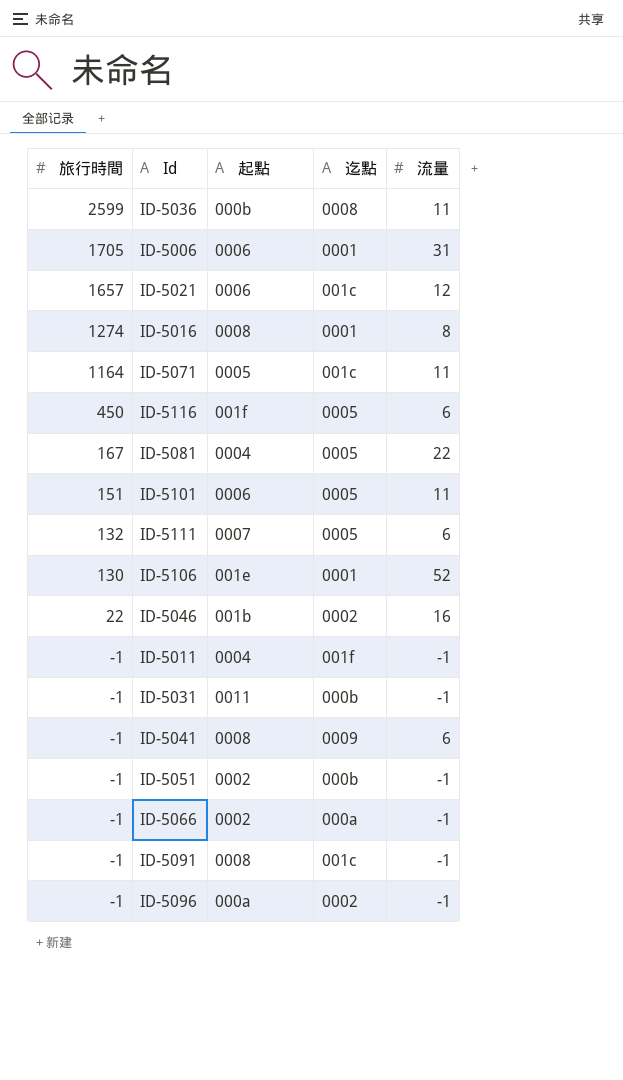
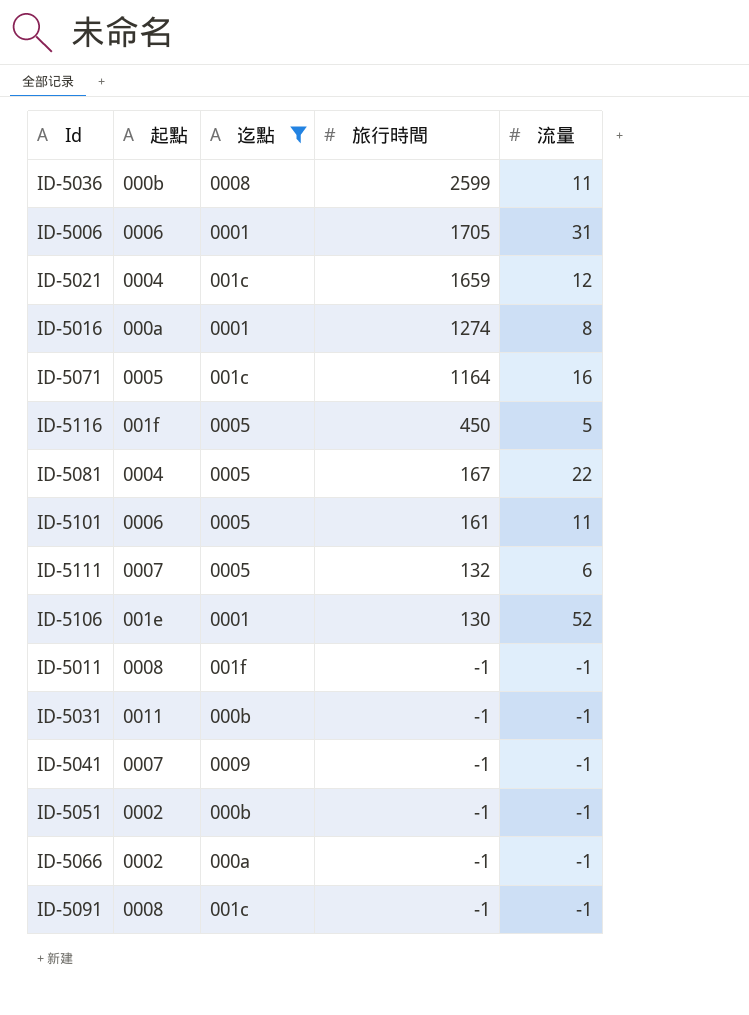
filter: none -> 迄點 != 0002
column 旅行時間 | position: 1 -> 4
ID-5021 | 起點: 0006 -> 0004
ID-5021 | 旅行時間: 1657 -> 1659
ID-5016 | 起點: 0008 -> 000a
ID-5071 | 流量: 11 -> 16
ID-5116 | 流量: 6 -> 5
ID-5101 | 旅行時間: 151 -> 161
ID-5011 | 起點: 0004 -> 0008
ID-5041 | 起點: 0008 -> 0007
ID-5041 | 流量: 6 -> -1

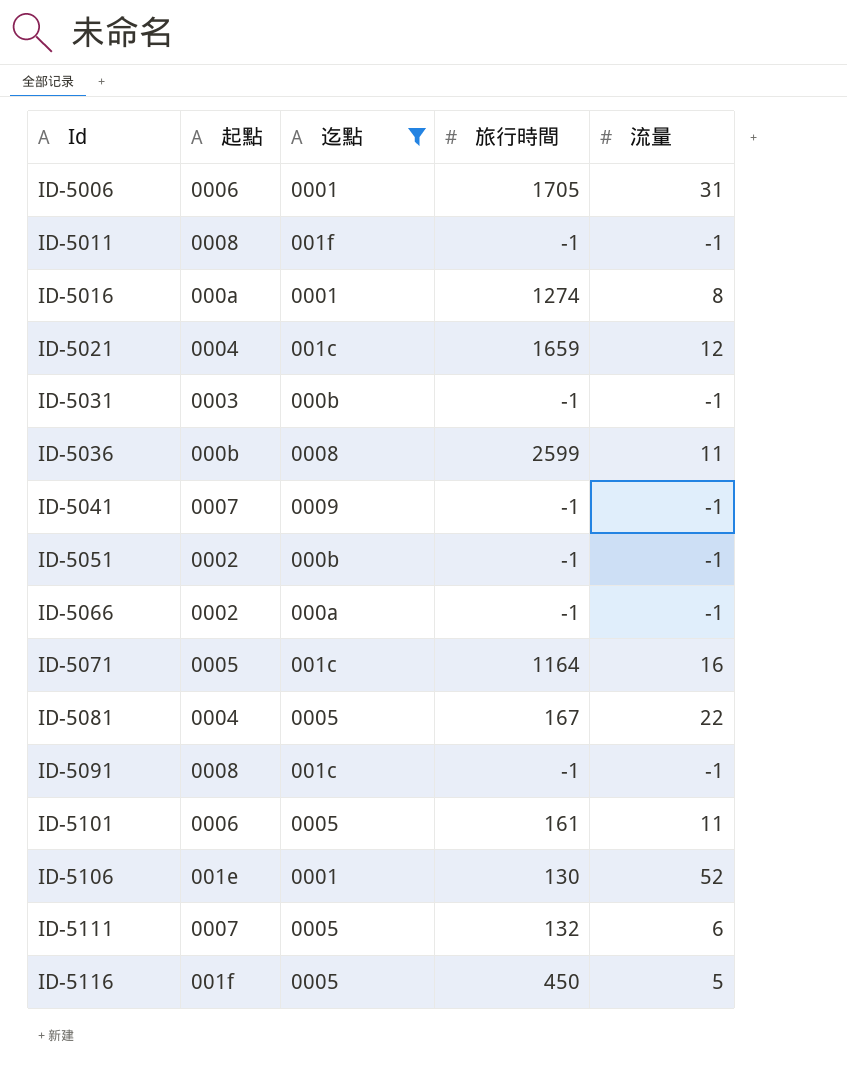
row order: 旅行時間 descending -> Id ascending
ID-5031 | 起點: 0011 -> 0003

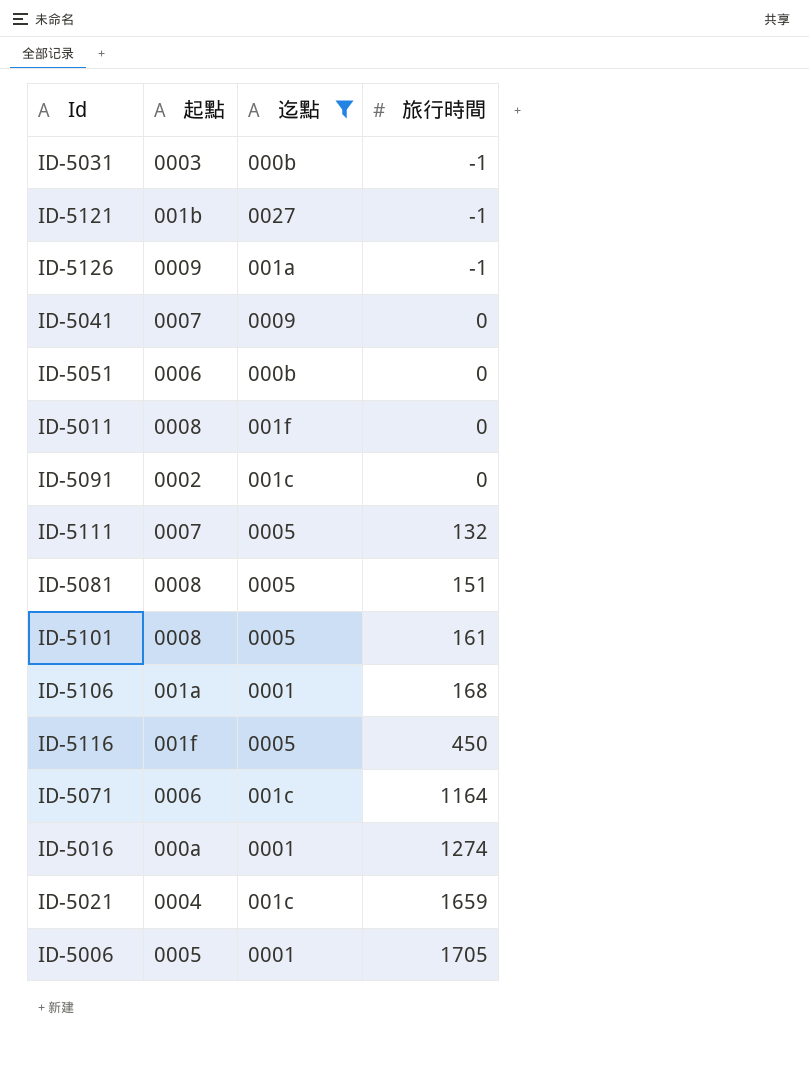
row order: Id ascending -> 旅行時間 ascending
column 流量 | position: 5 -> none
row ID-5036: 000b | 0008 | 2599 | 11 -> none
row ID-5066: 0002 | 000a | -1 | -1 -> none
row ID-5121: none -> 001b | 0027 | -1
row ID-5126: none -> 0009 | 001a | -1
ID-5041 | 旅行時間: -1 -> 0
ID-5051 | 起點: 0002 -> 0006
ID-5051 | 旅行時間: -1 -> 0
ID-5011 | 旅行時間: -1 -> 0
ID-5091 | 起點: 0008 -> 0002
ID-5091 | 旅行時間: -1 -> 0
ID-5081 | 起點: 0004 -> 0008
ID-5081 | 旅行時間: 167 -> 151
ID-5101 | 起點: 0006 -> 0008
ID-5106 | 起點: 001e -> 001a
ID-5106 | 旅行時間: 130 -> 168
ID-5071 | 起點: 0005 -> 0006
ID-5006 | 起點: 0006 -> 0005

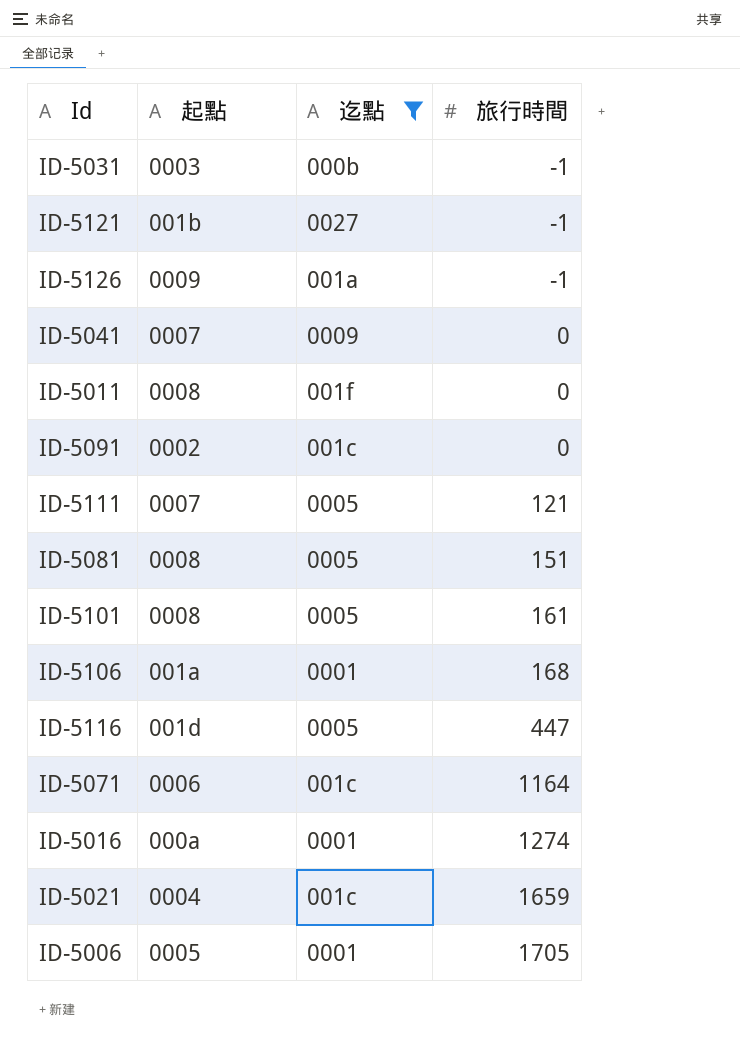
row ID-5051: 0006 | 000b | 0 -> none
ID-5111 | 旅行時間: 132 -> 121
ID-5116 | 起點: 001f -> 001d
ID-5116 | 旅行時間: 450 -> 447

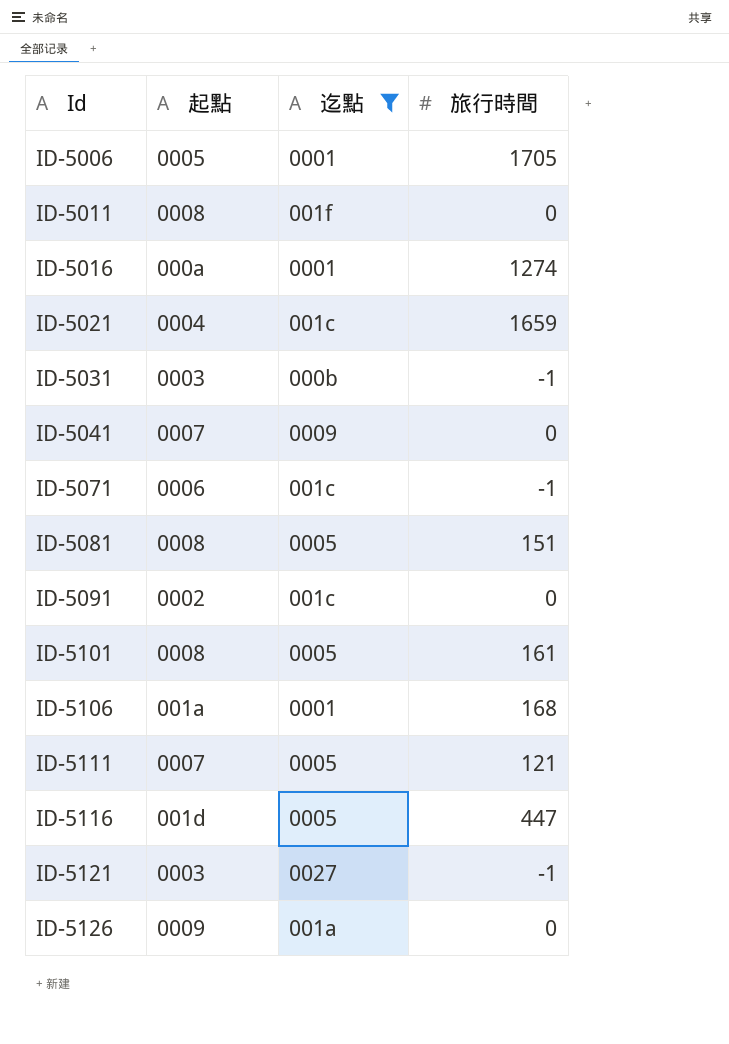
row order: 旅行時間 ascending -> Id ascending
ID-5071 | 旅行時間: 1164 -> -1
ID-5121 | 起點: 001b -> 0003
ID-5126 | 旅行時間: -1 -> 0

